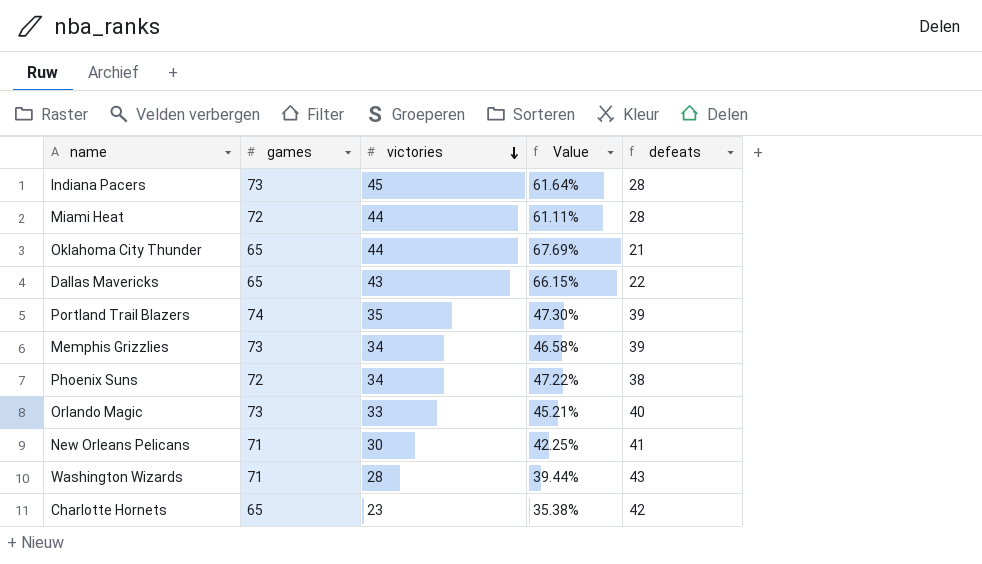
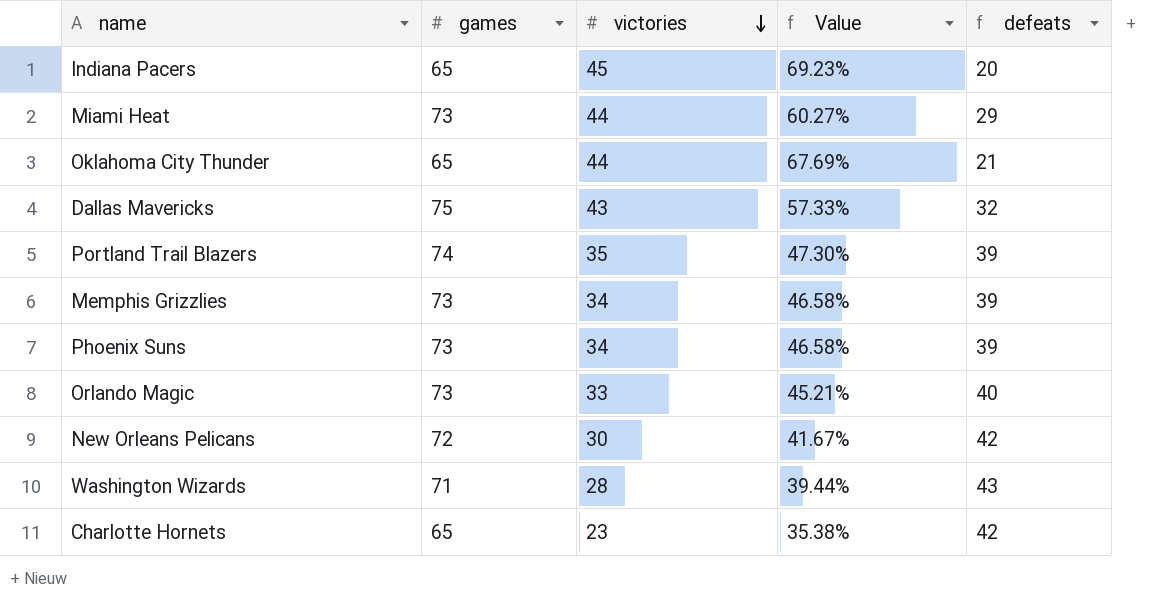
Indiana Pacers | games: 73 -> 65
Indiana Pacers | Value: 61.64% -> 69.23%
Indiana Pacers | defeats: 28 -> 20
Miami Heat | games: 72 -> 73
Miami Heat | Value: 61.11% -> 60.27%
Miami Heat | defeats: 28 -> 29
Dallas Mavericks | games: 65 -> 75
Dallas Mavericks | Value: 66.15% -> 57.33%
Dallas Mavericks | defeats: 22 -> 32
Phoenix Suns | games: 72 -> 73
Phoenix Suns | Value: 47.22% -> 46.58%
Phoenix Suns | defeats: 38 -> 39
New Orleans Pelicans | games: 71 -> 72
New Orleans Pelicans | Value: 42.25% -> 41.67%
New Orleans Pelicans | defeats: 41 -> 42

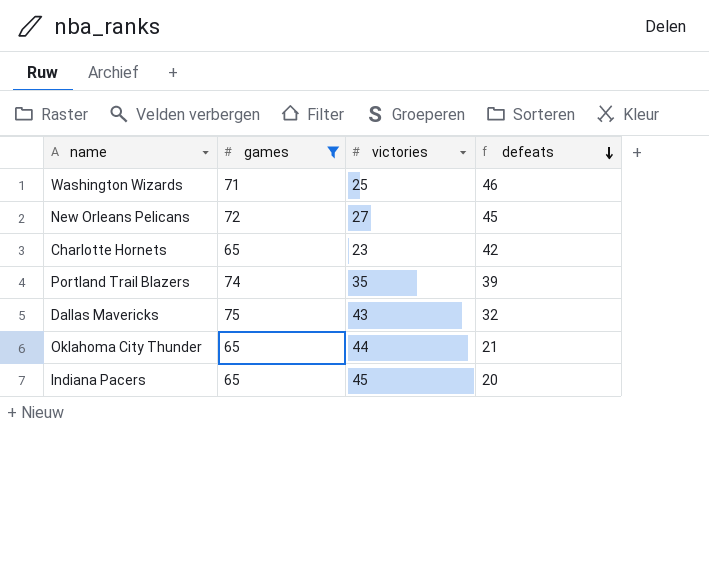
filter: none -> games != 73
row order: victories descending -> defeats descending
column Value | formula: [victories] / [games] -> none
Washington Wizards | victories: 28 -> 25
Washington Wizards | defeats: 43 -> 46
New Orleans Pelicans | victories: 30 -> 27
New Orleans Pelicans | defeats: 42 -> 45

